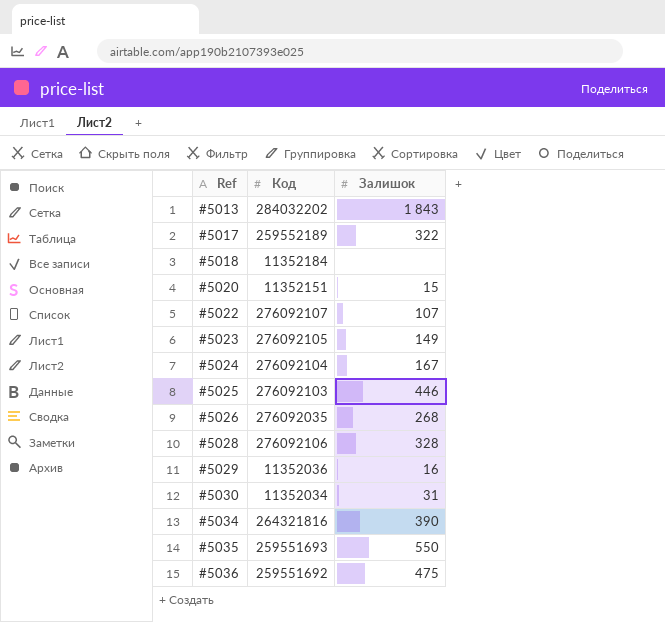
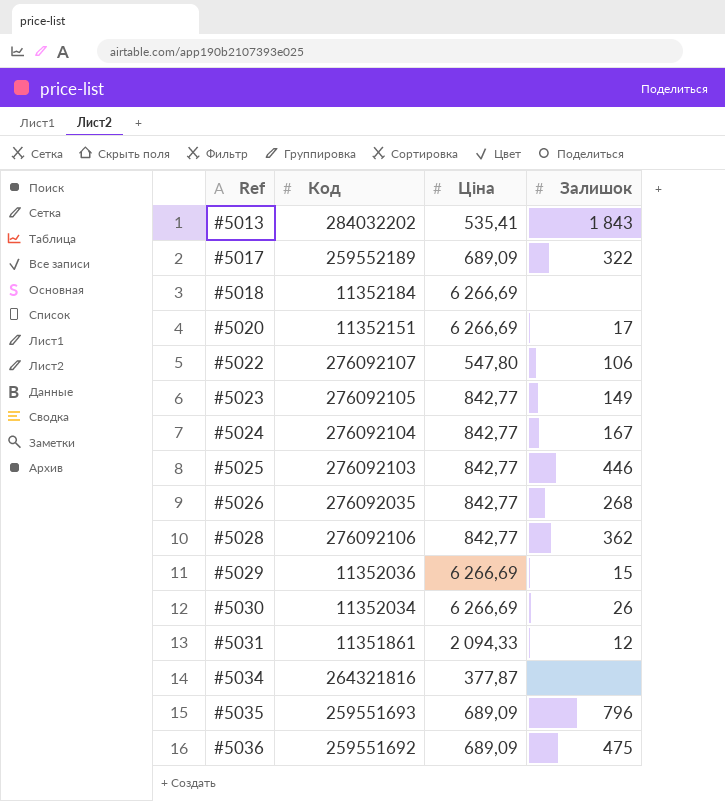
column Ціна | position: none -> 3
#5020 | Залишок: 15 -> 17
#5022 | Залишок: 107 -> 106
#5028 | Залишок: 328 -> 362
#5029 | Залишок: 16 -> 15
#5030 | Залишок: 31 -> 26
row #5031: none -> 11351861 | 2 094,33 | 12
#5034 | Залишок: 390 -> none
#5035 | Залишок: 550 -> 796

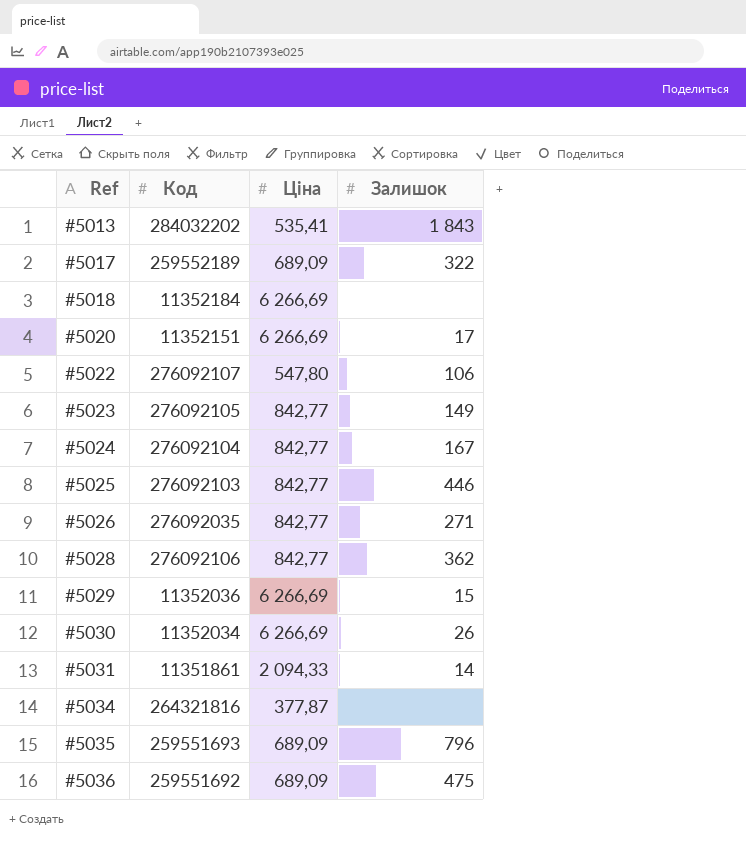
#5026 | Залишок: 268 -> 271
#5031 | Залишок: 12 -> 14

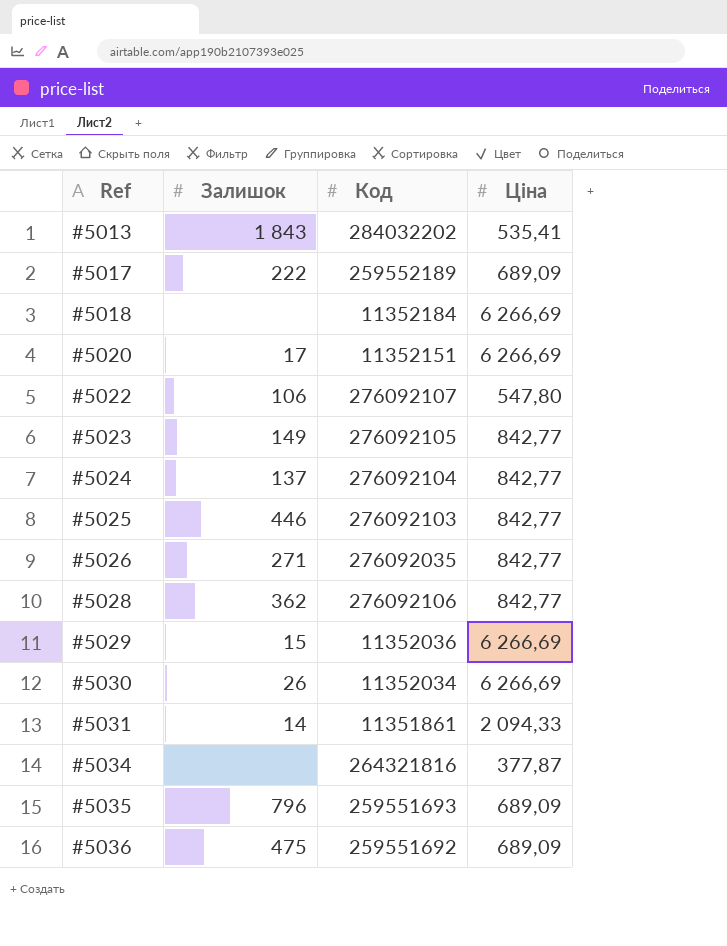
column Залишок | position: 4 -> 2
#5017 | Залишок: 322 -> 222
#5024 | Залишок: 167 -> 137

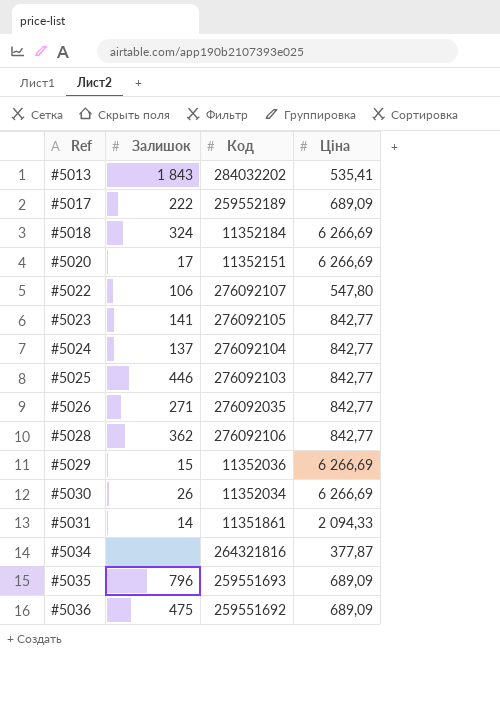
#5018 | Залишок: none -> 324
#5023 | Залишок: 149 -> 141

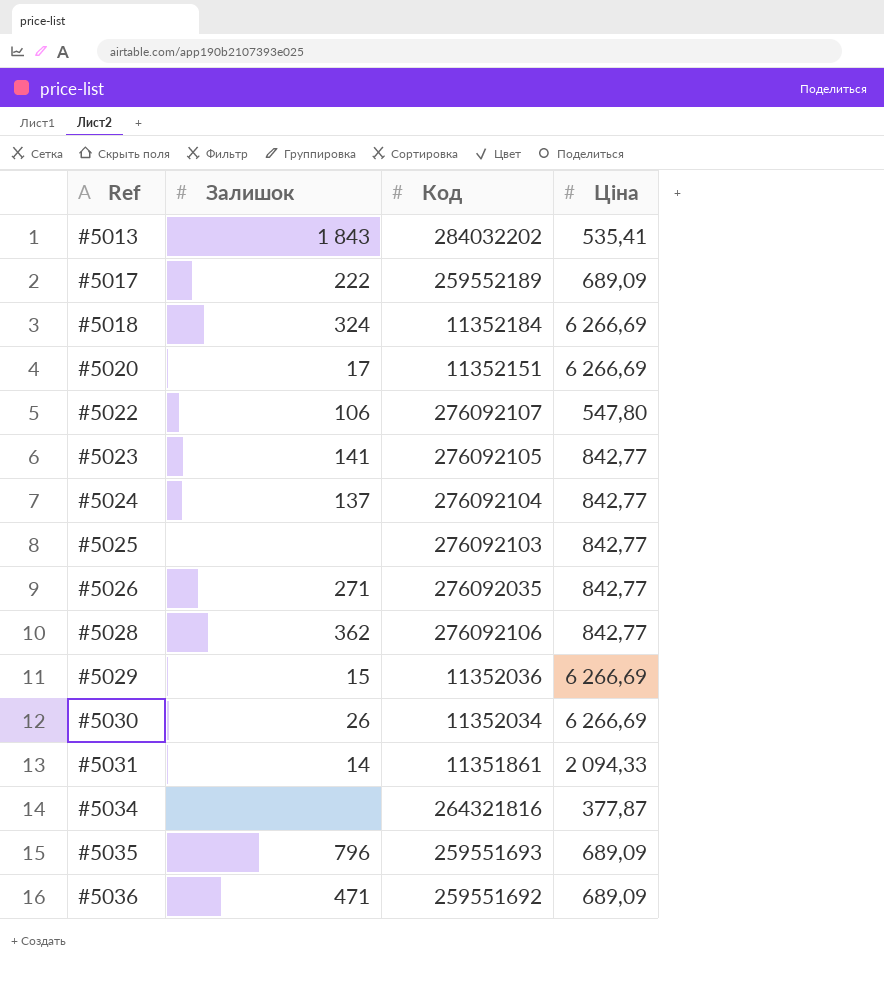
#5025 | Залишок: 446 -> none
#5036 | Залишок: 475 -> 471

